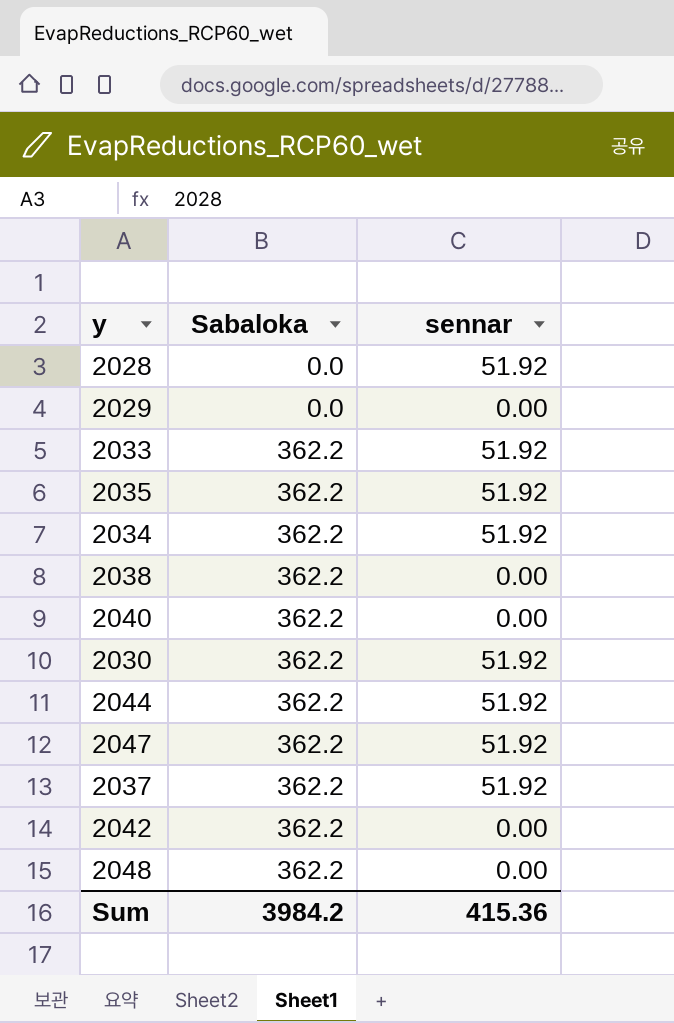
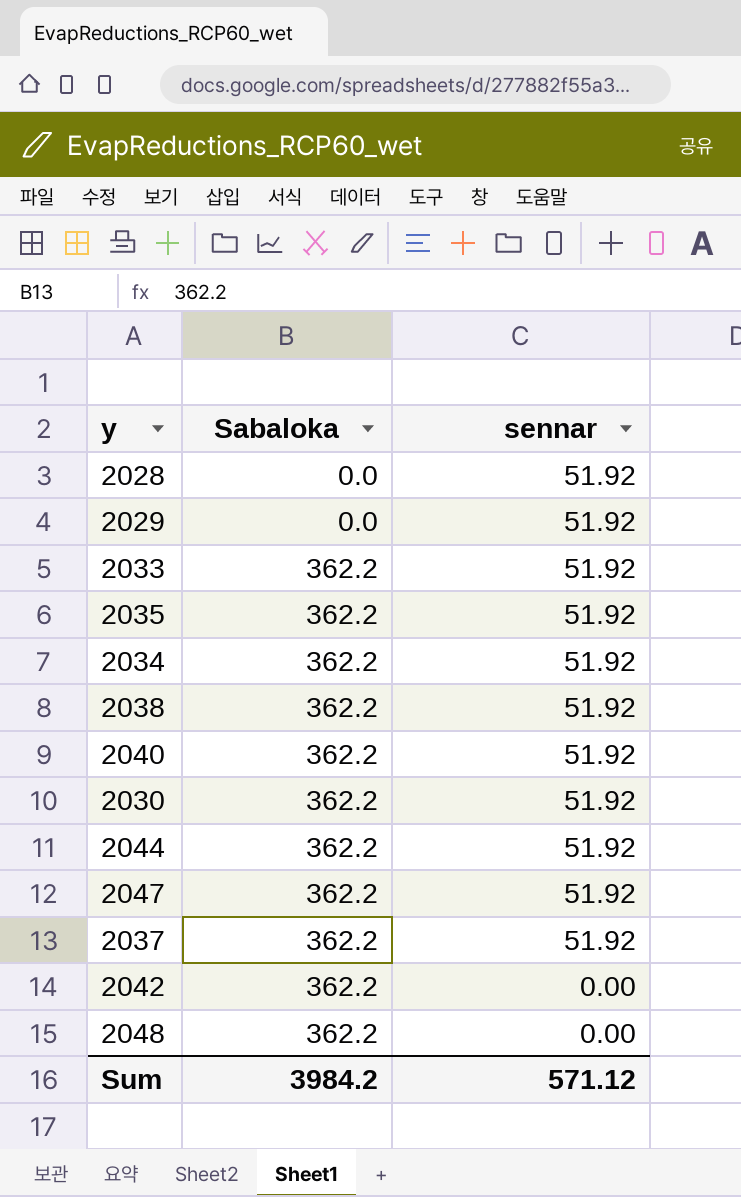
2029 | sennar: 0.00 -> 51.92
2038 | sennar: 0.00 -> 51.92
2040 | sennar: 0.00 -> 51.92
Sum | sennar: 415.36 -> 571.12

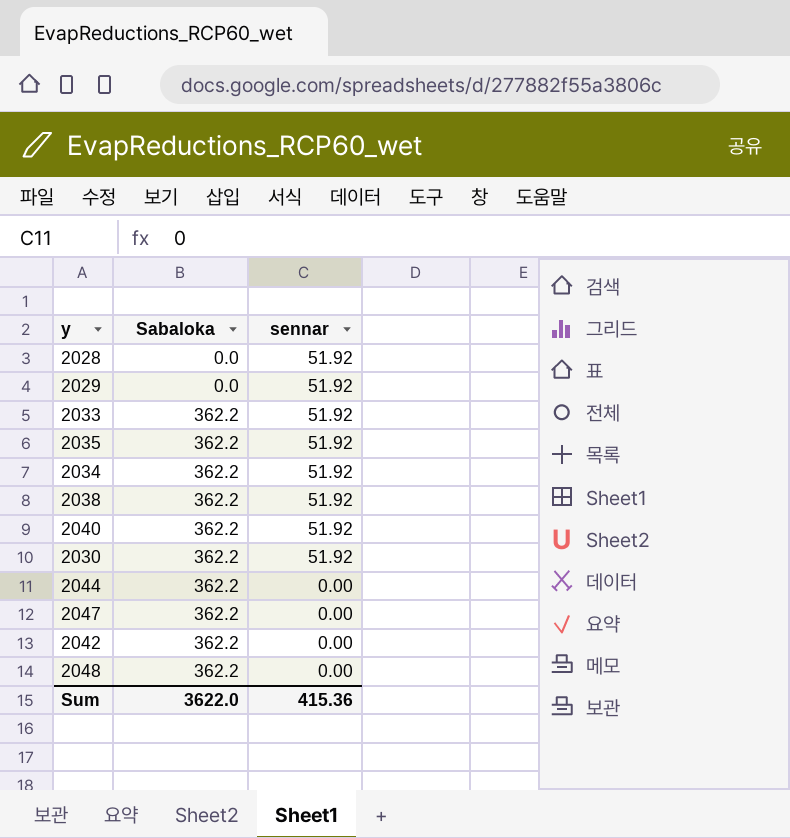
row 2037: 362.2 | 51.92 -> none
2044 | sennar: 51.92 -> 0.00
2047 | sennar: 51.92 -> 0.00
Sum | Sabaloka: 3984.2 -> 3622.0
Sum | sennar: 571.12 -> 415.36

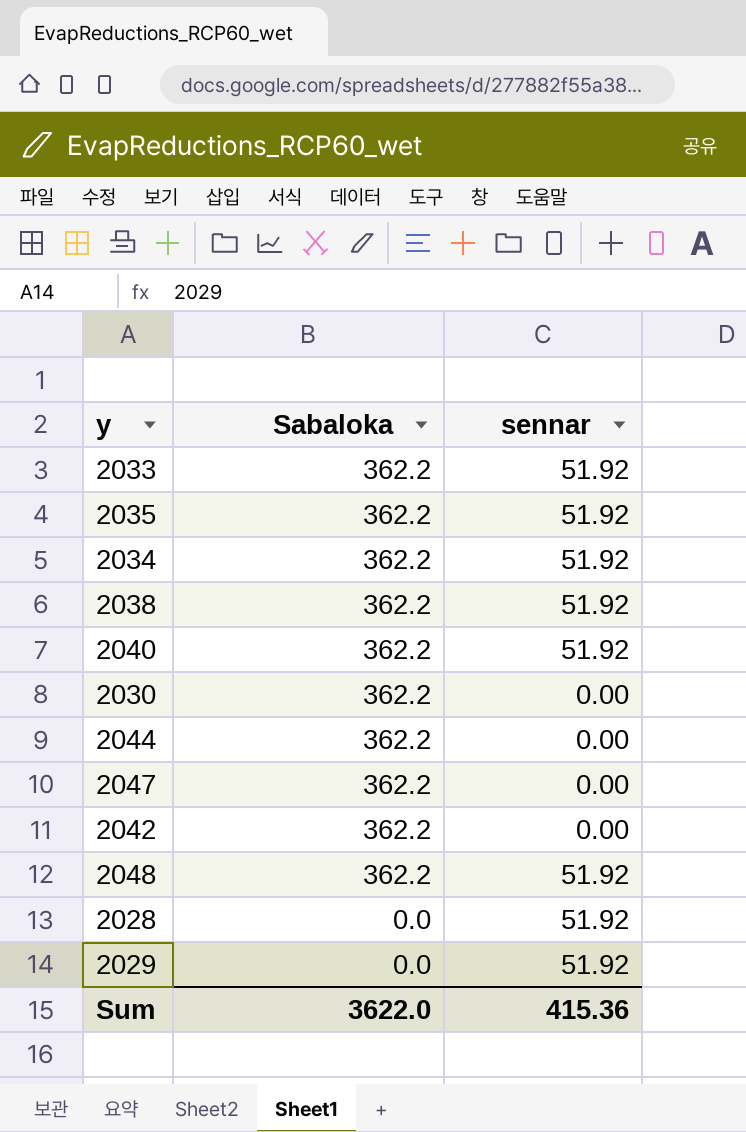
row order: Sabaloka ascending -> Sabaloka descending
2030 | sennar: 51.92 -> 0.00
2048 | sennar: 0.00 -> 51.92

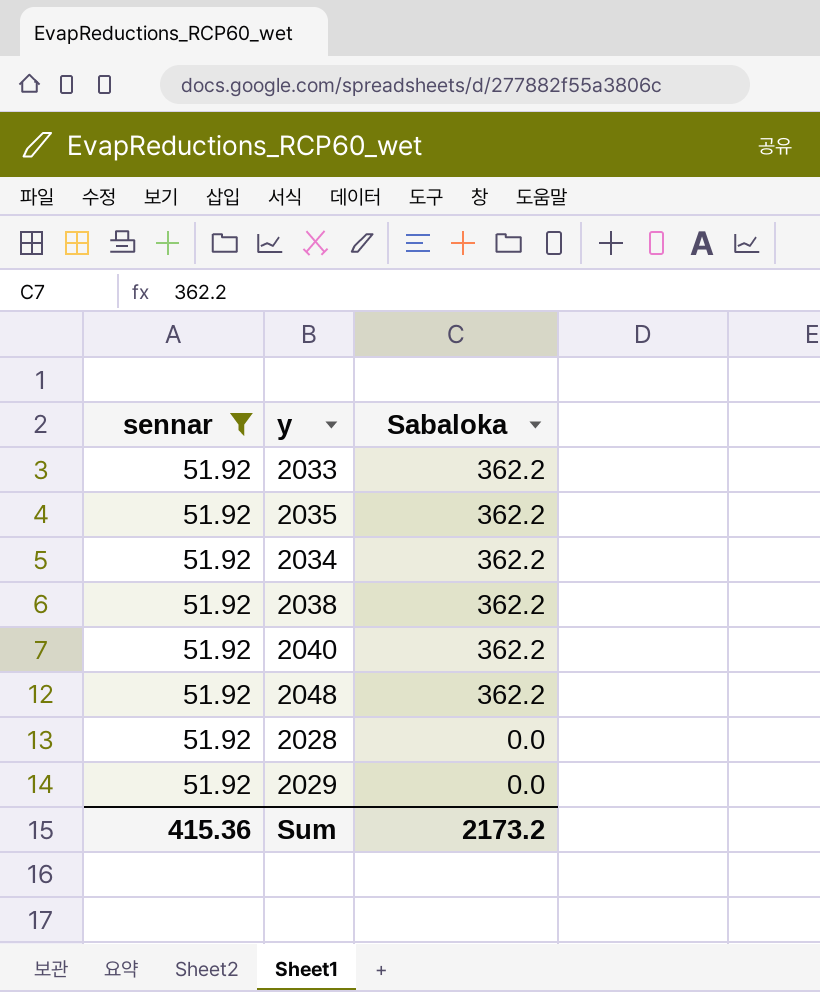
filter: none -> sennar = 51.92
column sennar | position: 3 -> 1
Sum | Sabaloka: 3622.0 -> 2173.2

